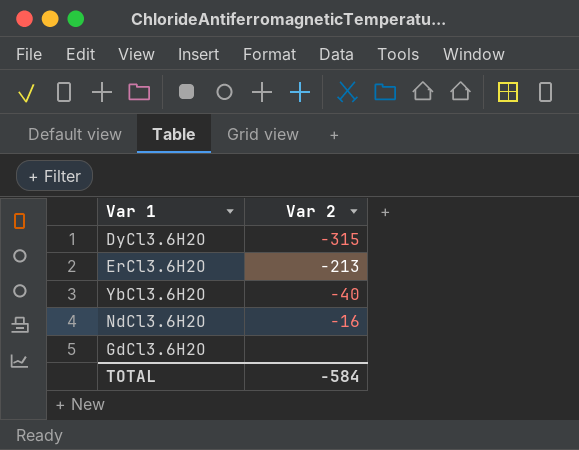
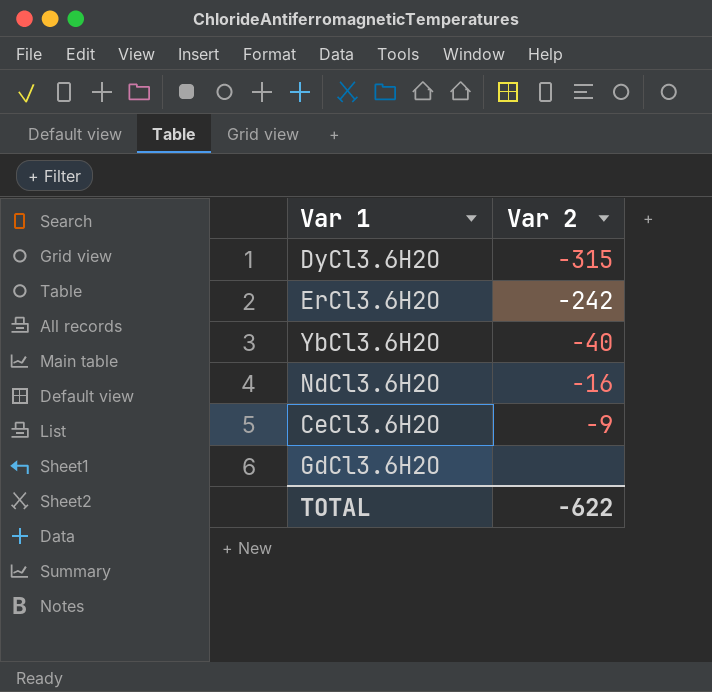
ErCl3.6H2O | Var 2: -213 -> -242
row CeCl3.6H2O: none -> -9
TOTAL | Var 2: -584 -> -622

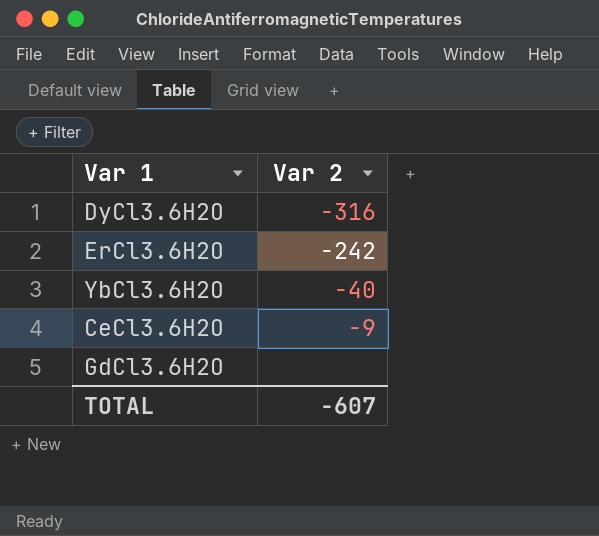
row NdCl3.6H2O: -16 -> none
DyCl3.6H2O | Var 2: -315 -> -316
TOTAL | Var 2: -622 -> -607

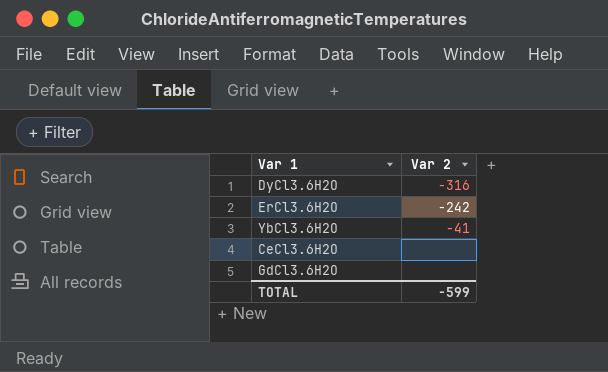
YbCl3.6H2O | Var 2: -40 -> -41
CeCl3.6H2O | Var 2: -9 -> none
TOTAL | Var 2: -607 -> -599

